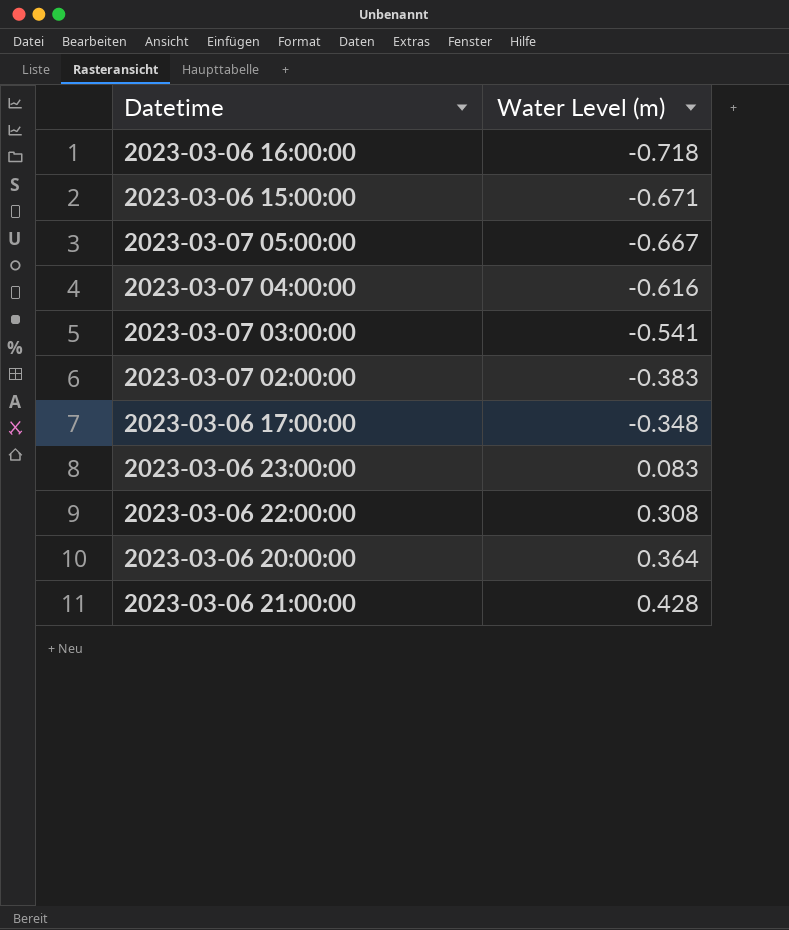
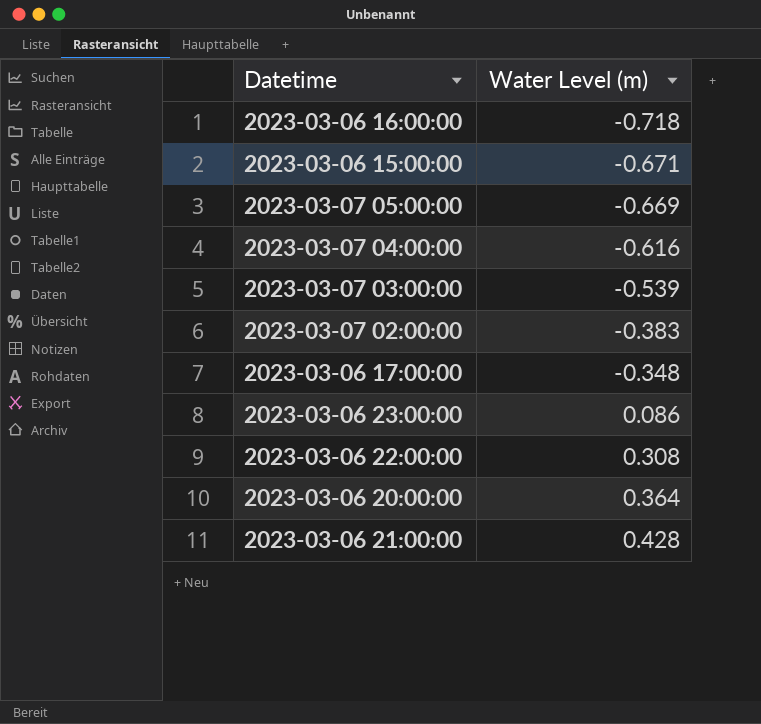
2023-03-07 05:00:00 | Water Level (m): -0.667 -> -0.669
2023-03-07 03:00:00 | Water Level (m): -0.541 -> -0.539
2023-03-06 23:00:00 | Water Level (m): 0.083 -> 0.086

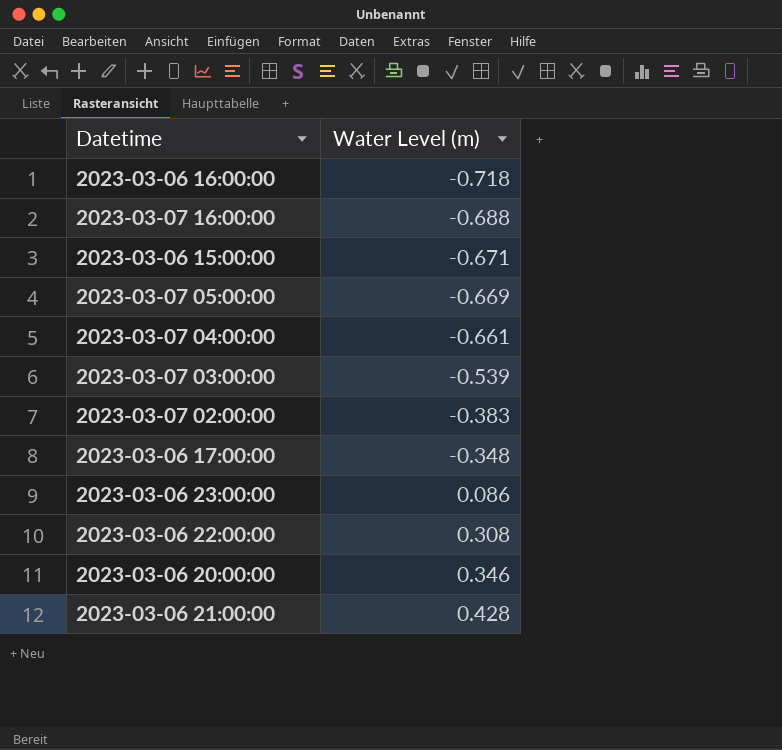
row 2023-03-07 16:00:00: none -> -0.688
2023-03-07 04:00:00 | Water Level (m): -0.616 -> -0.661
2023-03-06 20:00:00 | Water Level (m): 0.364 -> 0.346

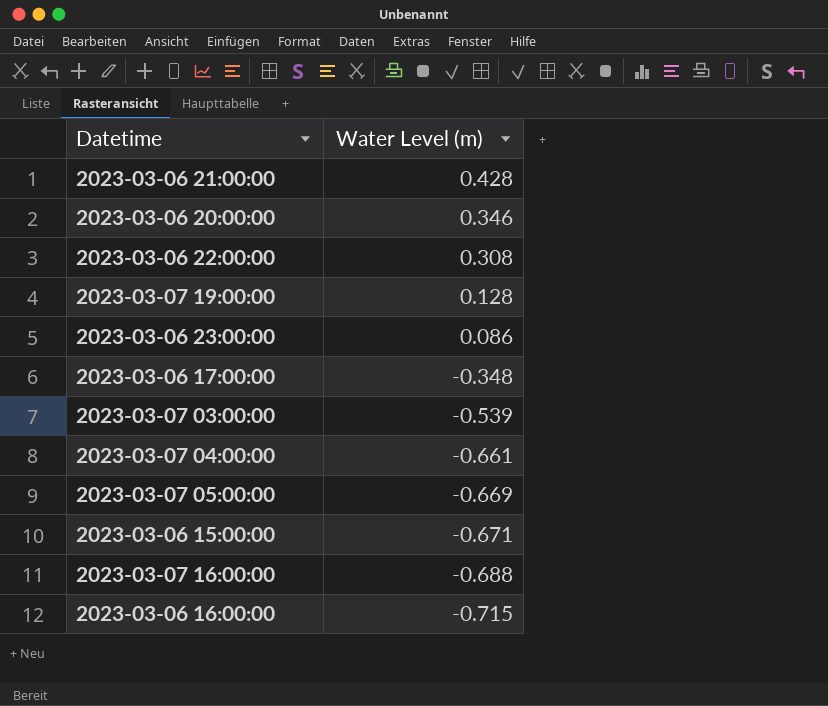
row order: Water Level (m) ascending -> Water Level (m) descending
row 2023-03-07 02:00:00: -0.383 -> none
row 2023-03-07 19:00:00: none -> 0.128
2023-03-06 16:00:00 | Water Level (m): -0.718 -> -0.715

